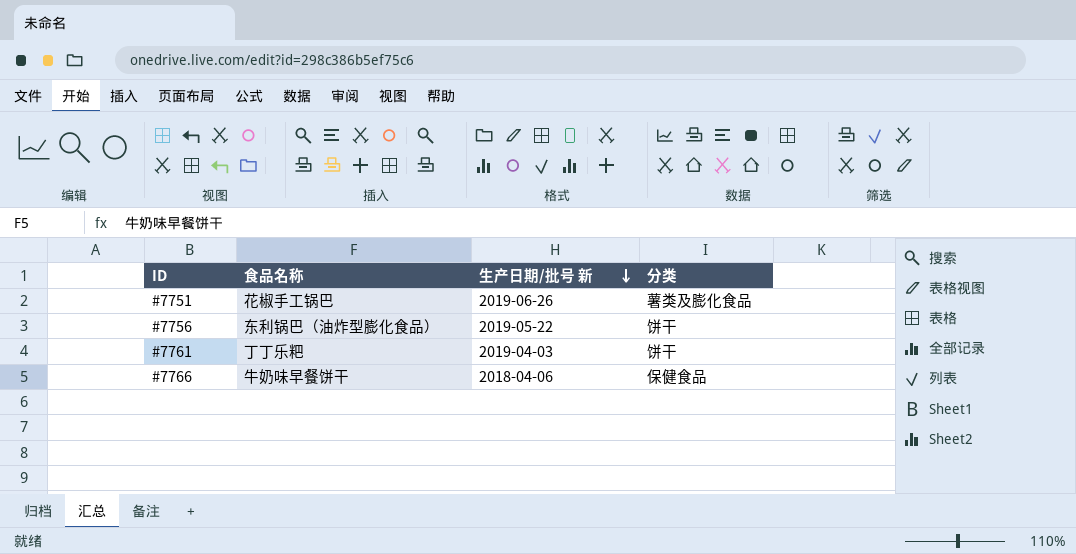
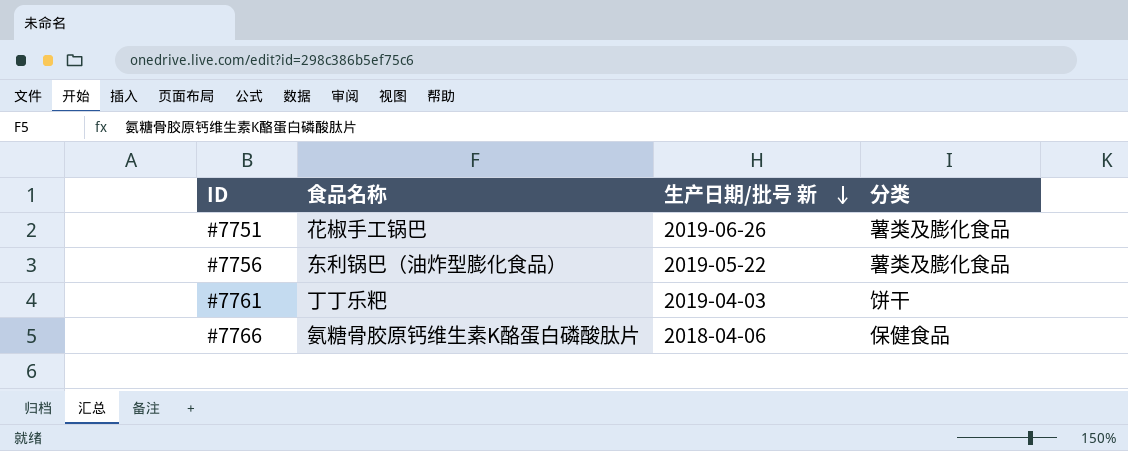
#7756 | 分类: 饼干 -> 薯类及膨化食品
#7766 | 食品名称: 牛奶味早餐饼干 -> 氨糖骨胶原钙维生素K酪蛋白磷酸肽片

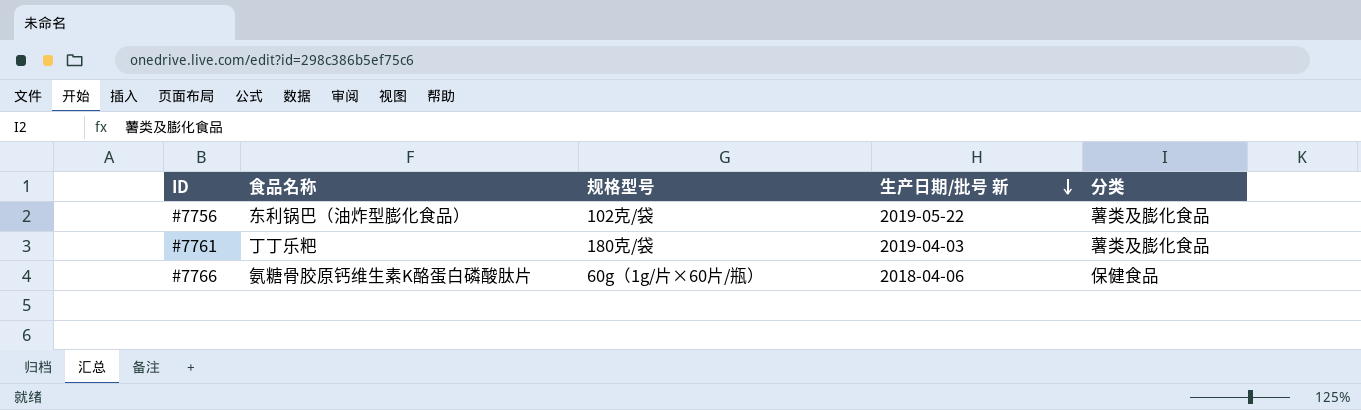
column 规格型号 | position: none -> 3
row #7751: 花椒手工锅巴 | 2019-06-26 | 薯类及膨化食品 -> none
#7761 | 分类: 饼干 -> 薯类及膨化食品

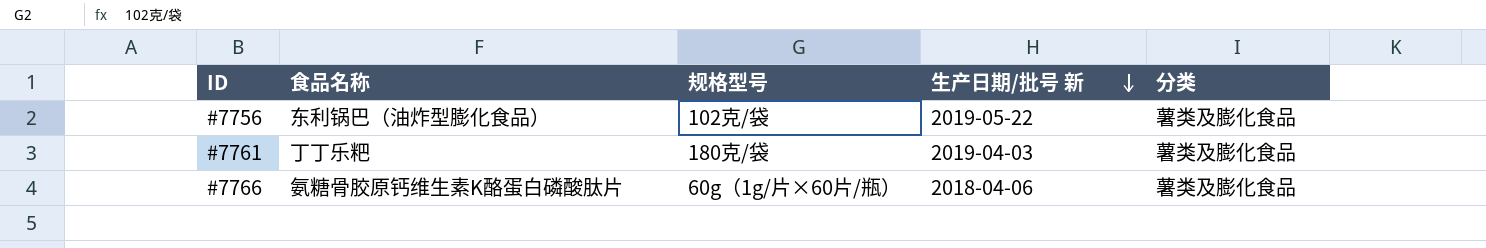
#7766 | 分类: 保健食品 -> 薯类及膨化食品

